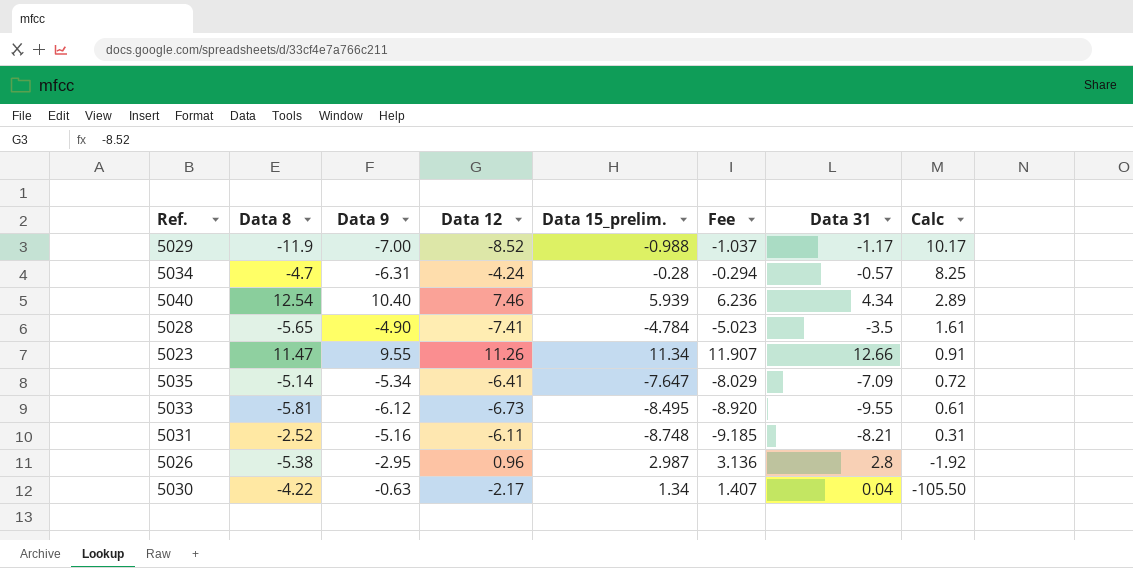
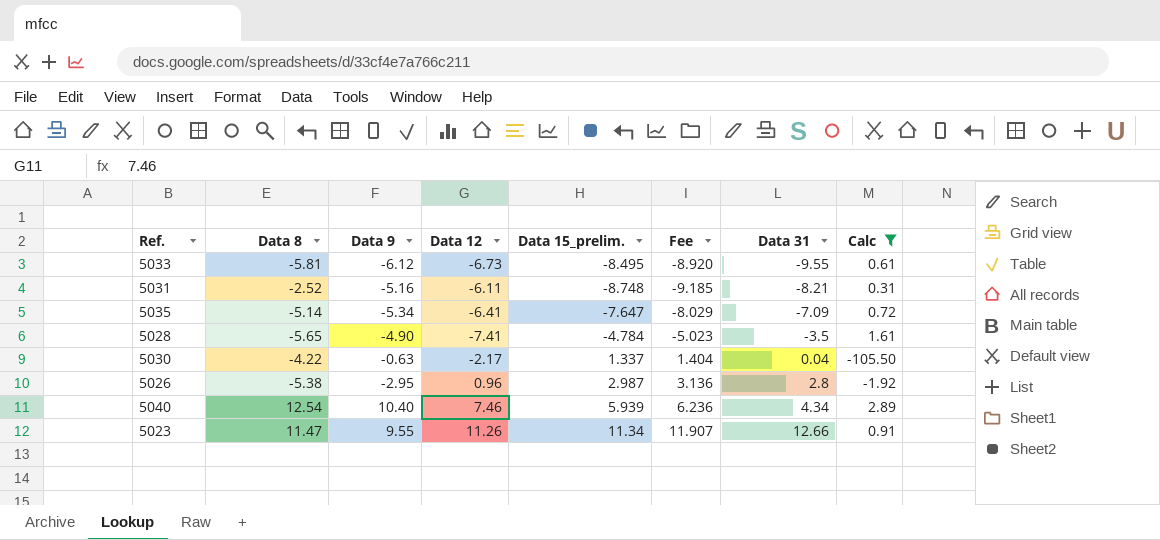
filter: none -> Calc <= 2.89
row order: Calc descending -> Data 31 ascending
5030 | Data 15_prelim.: 1.34 -> 1.337
5030 | Fee: 1.407 -> 1.404

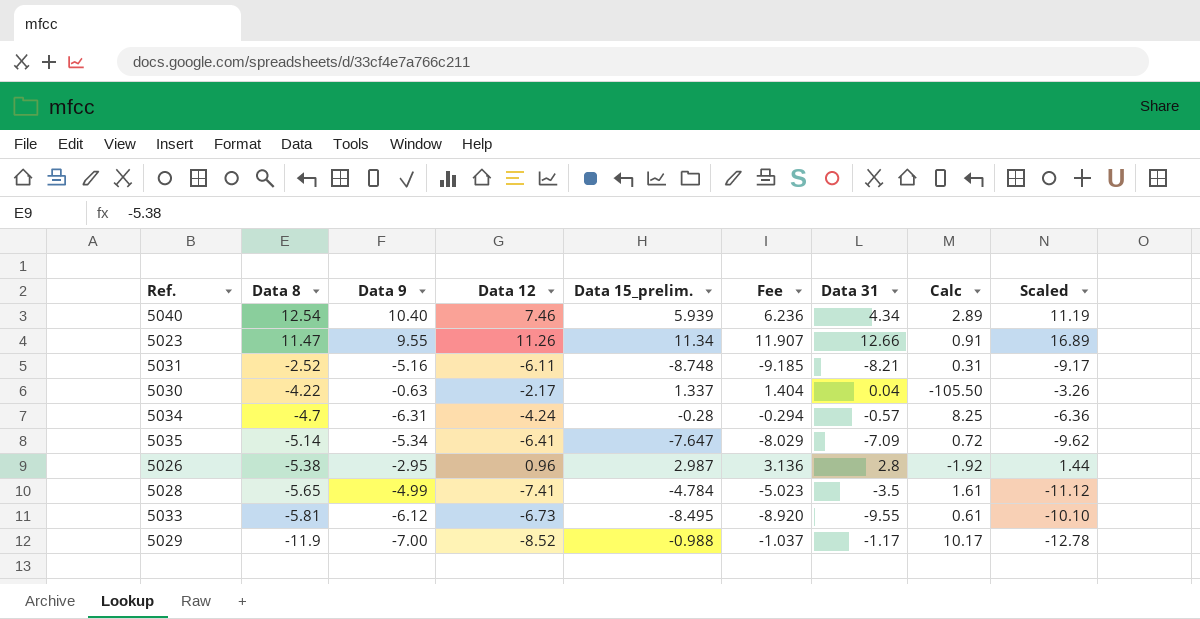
filter: Calc <= 2.89 -> none
row order: Data 31 ascending -> Data 8 descending
column Scaled | formula: none -> [Data 12] * 1.5
5028 | Data 9: -4.90 -> -4.99

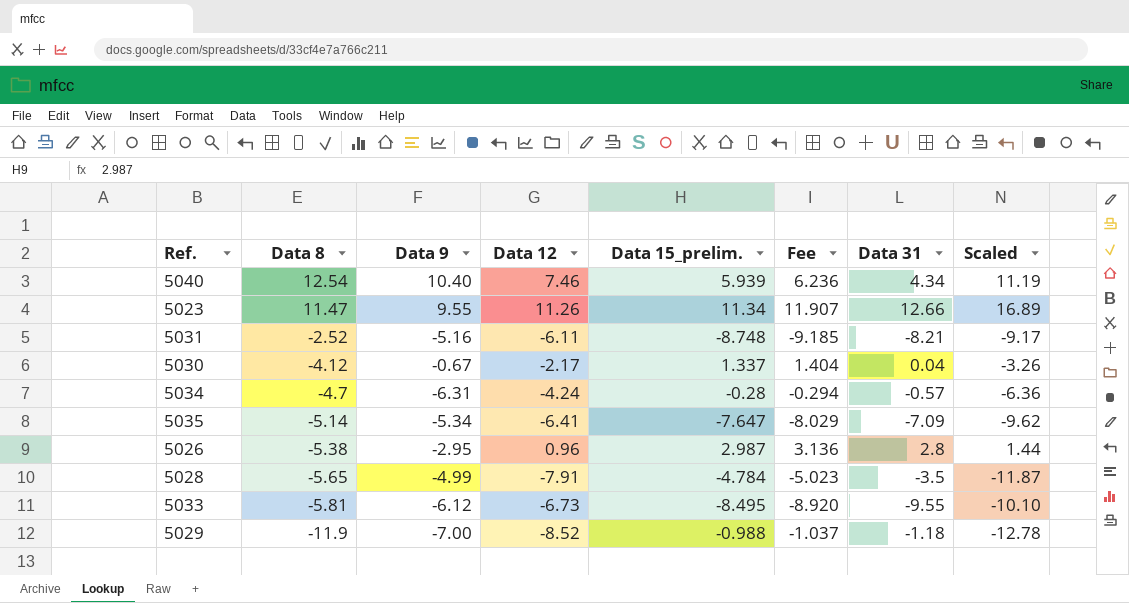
column Calc | formula: [Data 8] / [Data 31] -> none
5030 | Data 8: -4.22 -> -4.12
5030 | Data 9: -0.63 -> -0.67
5028 | Data 12: -7.41 -> -7.91
5028 | Scaled: -11.12 -> -11.87
5029 | Data 31: -1.17 -> -1.18

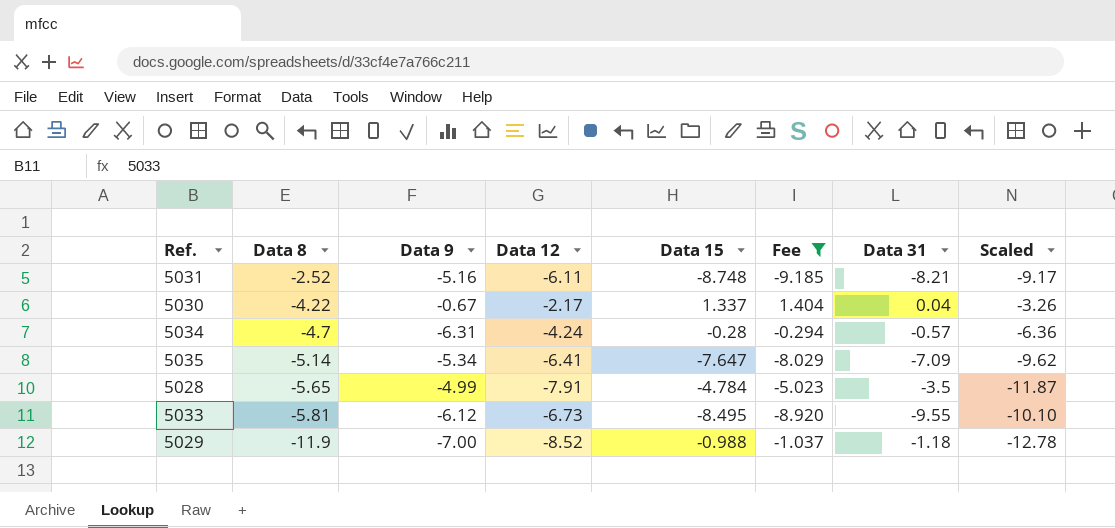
filter: none -> Fee <= 1.404
column name: Data 15_prelim. -> Data 15
5030 | Data 8: -4.12 -> -4.22

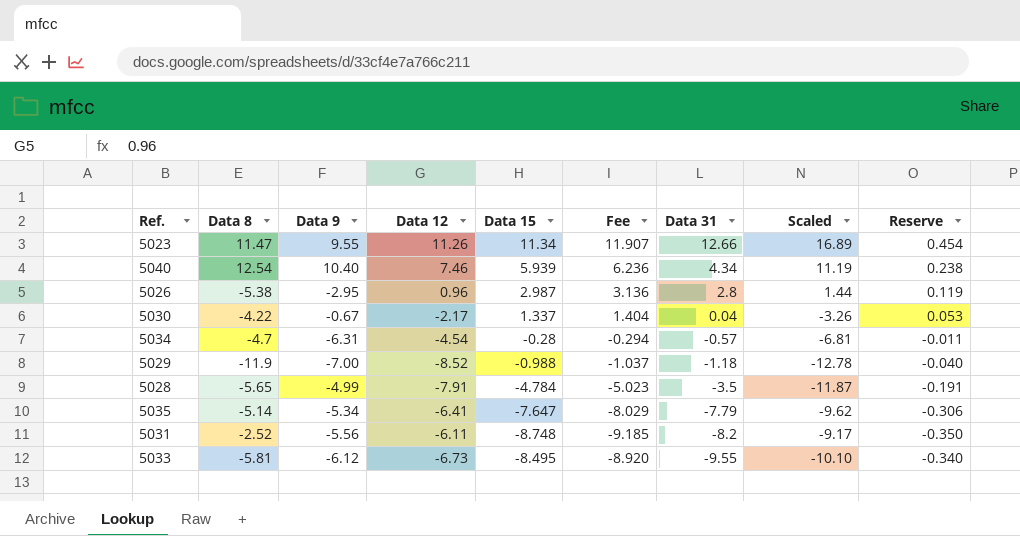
filter: Fee <= 1.404 -> none
row order: Data 8 descending -> Data 31 descending
column Reserve | formula: none -> [Data 15] * 0.04
5034 | Data 12: -4.24 -> -4.54
5034 | Scaled: -6.36 -> -6.81
5035 | Data 31: -7.09 -> -7.79
5031 | Data 9: -5.16 -> -5.56
5031 | Data 31: -8.21 -> -8.2

